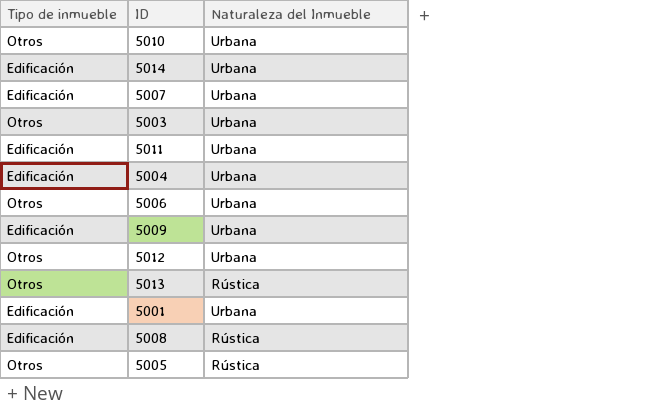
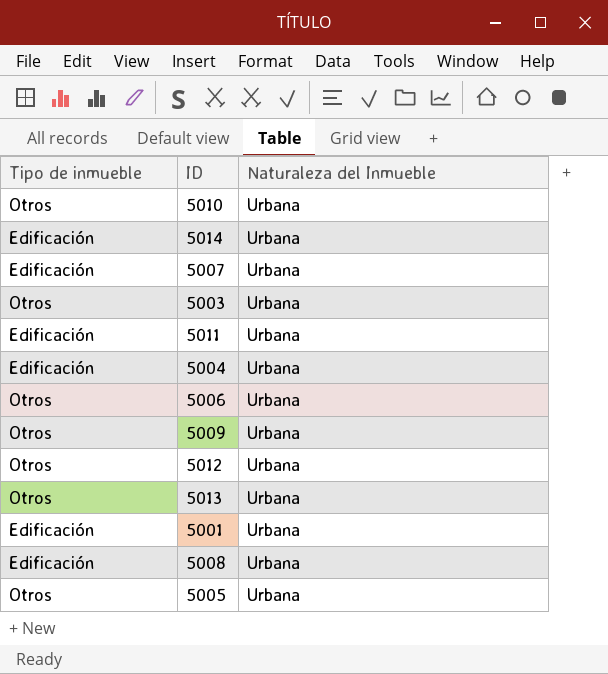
5009 | Tipo de inmueble: Edificación -> Otros
5013 | Naturaleza del Inmueble: Rústica -> Urbana
5008 | Naturaleza del Inmueble: Rústica -> Urbana
5005 | Naturaleza del Inmueble: Rústica -> Urbana

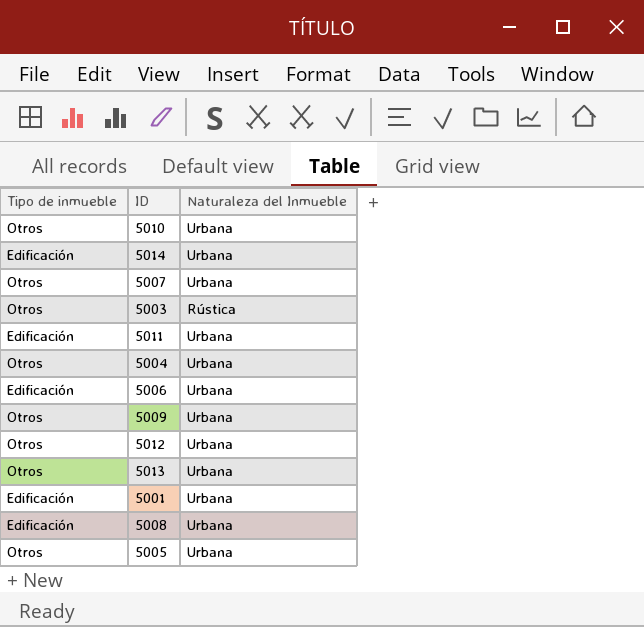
5007 | Tipo de inmueble: Edificación -> Otros
5003 | Naturaleza del Inmueble: Urbana -> Rústica
5004 | Tipo de inmueble: Edificación -> Otros
5006 | Tipo de inmueble: Otros -> Edificación

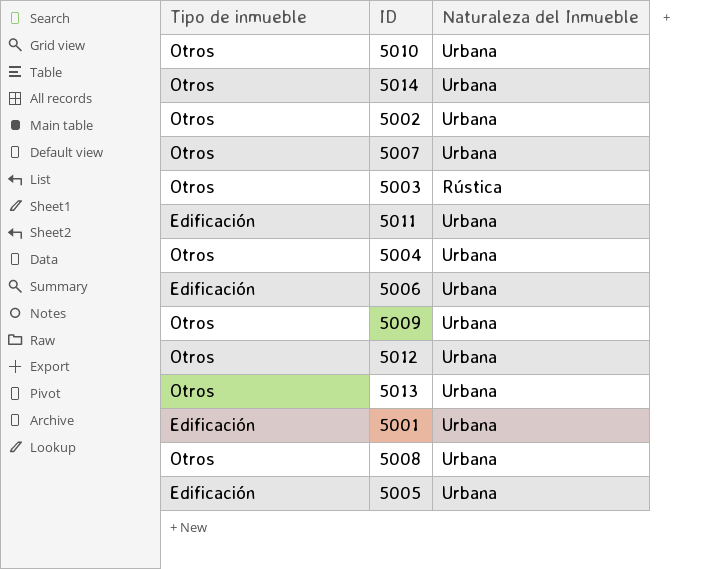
5014 | Tipo de inmueble: Edificación -> Otros
row 5002: none -> Otros | Urbana
5008 | Tipo de inmueble: Edificación -> Otros
5005 | Tipo de inmueble: Otros -> Edificación

